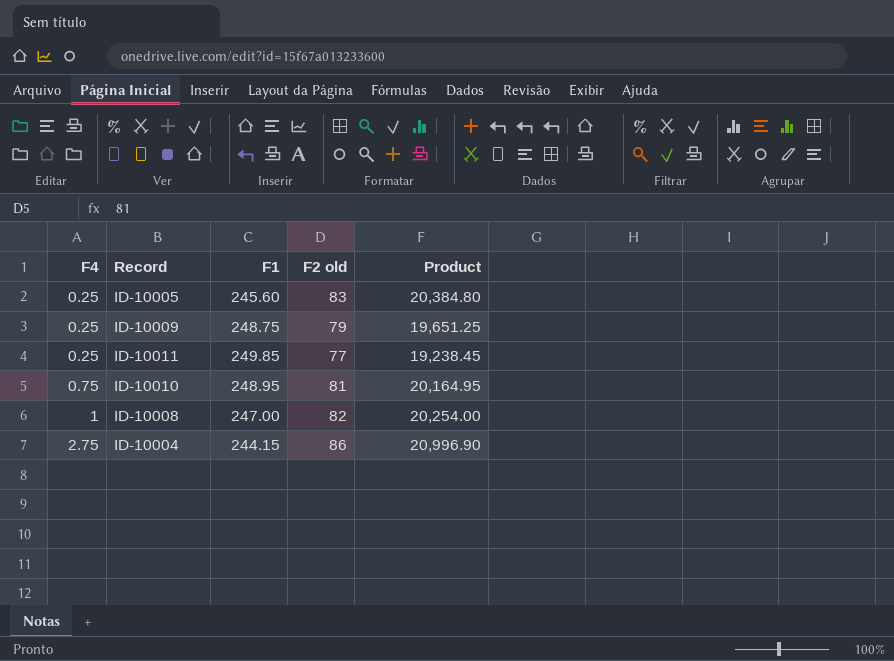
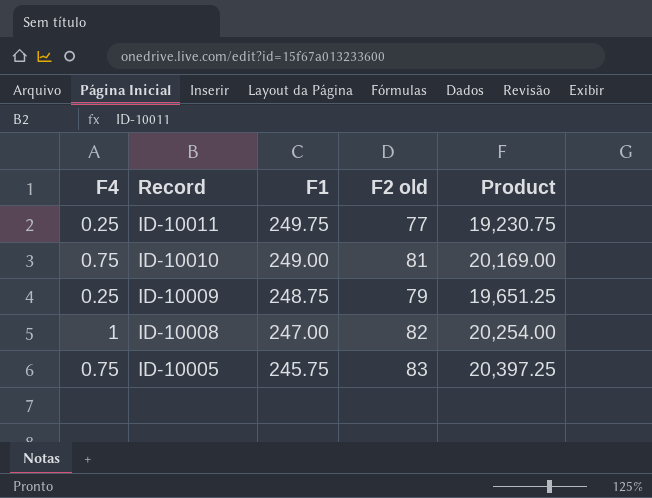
row order: F4 ascending -> Record descending
row ID-10004: 2.75 | 244.15 | 86 | 20,996.90 -> none
ID-10011 | F1: 249.85 -> 249.75
ID-10011 | Product: 19,238.45 -> 19,230.75
ID-10010 | F1: 248.95 -> 249.00
ID-10010 | Product: 20,164.95 -> 20,169.00
ID-10005 | F4: 0.25 -> 0.75
ID-10005 | F1: 245.60 -> 245.75
ID-10005 | Product: 20,384.80 -> 20,397.25

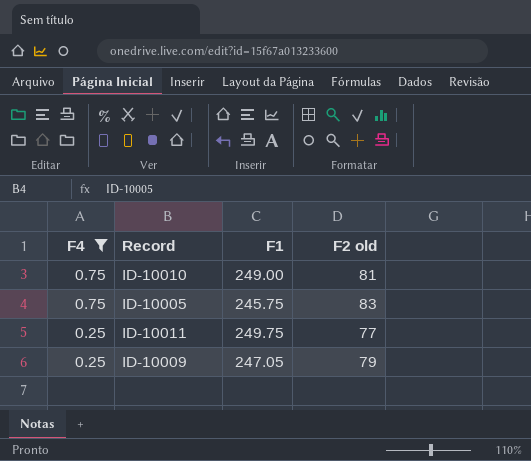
filter: none -> F4 != 1
row order: Record descending -> F4 descending
column Product | formula: [F1] * [F2 old] -> none
ID-10009 | F1: 248.75 -> 247.05

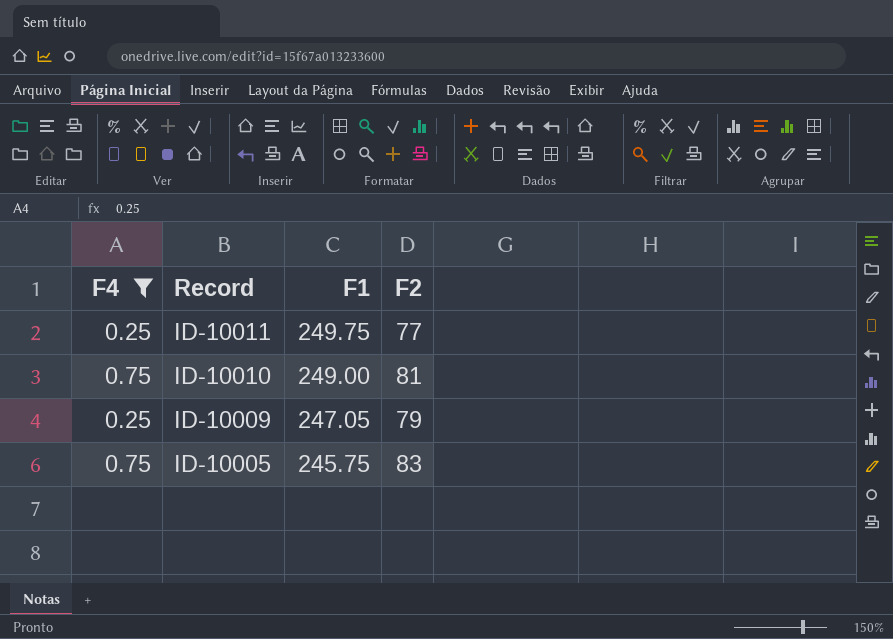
row order: F4 descending -> Record descending
column name: F2 old -> F2

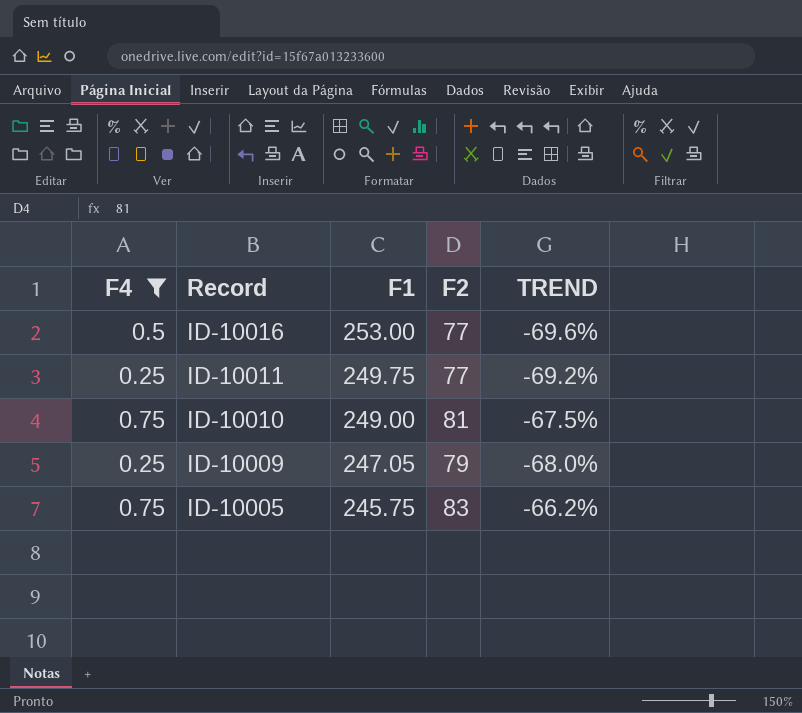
column TREND | formula: none -> ([F2] - [F1]) / [F1]
row ID-10016: none -> 0.5 | 253.00 | 77 | -69.6%

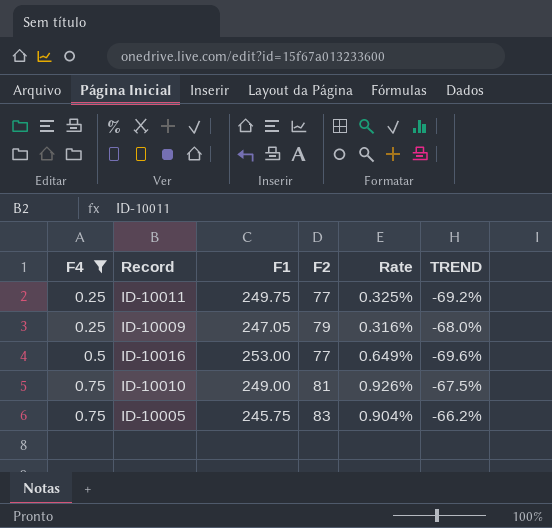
row order: Record descending -> F4 ascending
column Rate | formula: none -> [F4] / [F2]

